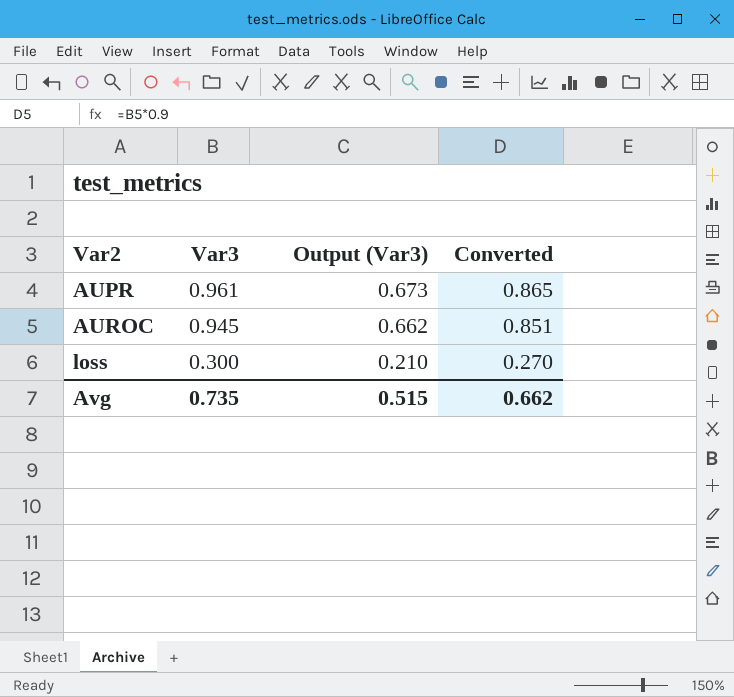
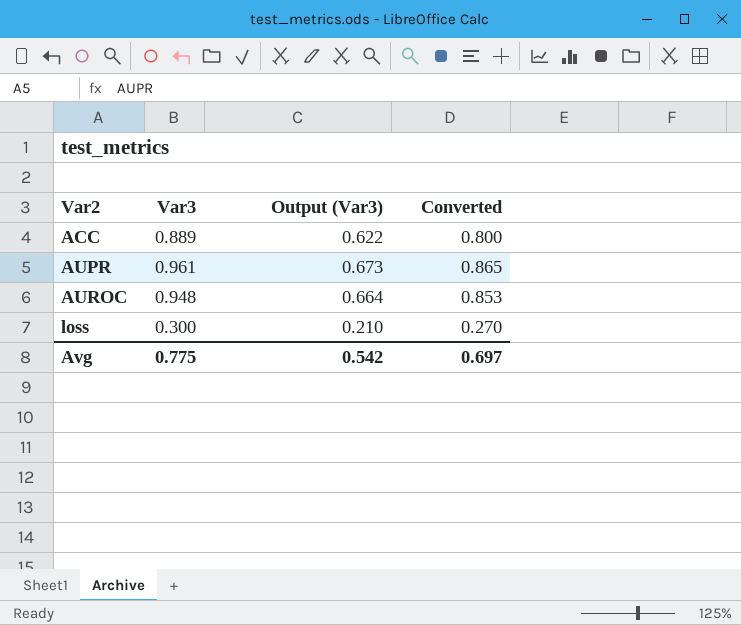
row ACC: none -> 0.889 | 0.622 | 0.800
AUROC | Var3: 0.945 -> 0.948
AUROC | Output (Var3): 0.662 -> 0.664
AUROC | Converted: 0.851 -> 0.853
Avg | Var3: 0.735 -> 0.775
Avg | Output (Var3): 0.515 -> 0.542
Avg | Converted: 0.662 -> 0.697

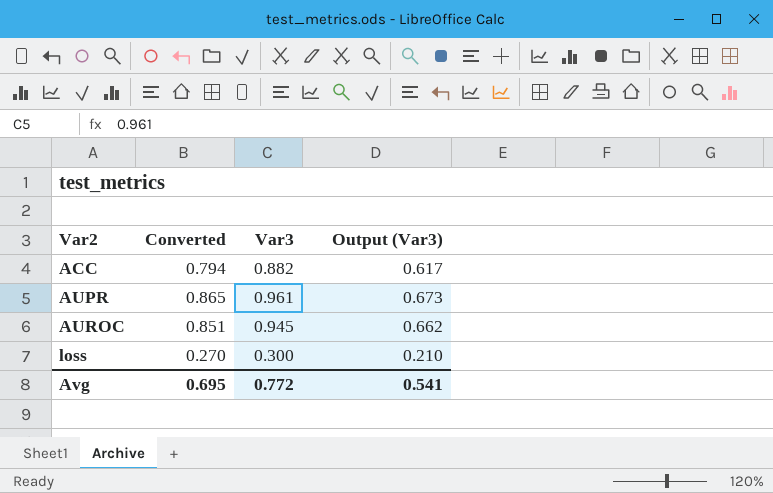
column Converted | position: 4 -> 2
ACC | Converted: 0.800 -> 0.794
ACC | Var3: 0.889 -> 0.882
ACC | Output (Var3): 0.622 -> 0.617
AUROC | Converted: 0.853 -> 0.851
AUROC | Var3: 0.948 -> 0.945
AUROC | Output (Var3): 0.664 -> 0.662
Avg | Converted: 0.697 -> 0.695
Avg | Var3: 0.775 -> 0.772
Avg | Output (Var3): 0.542 -> 0.541

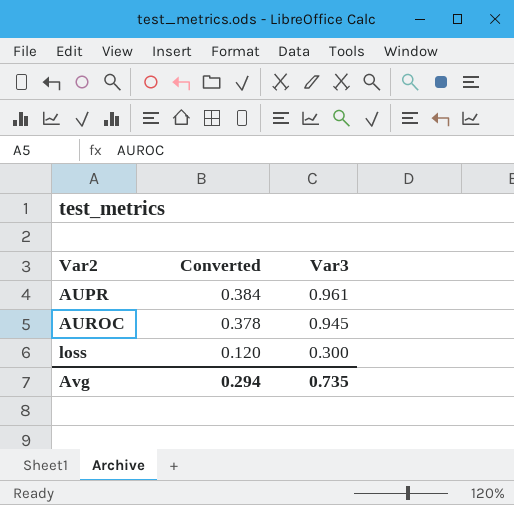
column Output (Var3) | formula: [Var3] * 0.7 -> none
column Converted | formula: [Var3] * 0.9 -> [Var3] * 0.4
row ACC: 0.794 | 0.882 | 0.617 -> none
Avg | Converted: 0.695 -> 0.294
Avg | Var3: 0.772 -> 0.735

